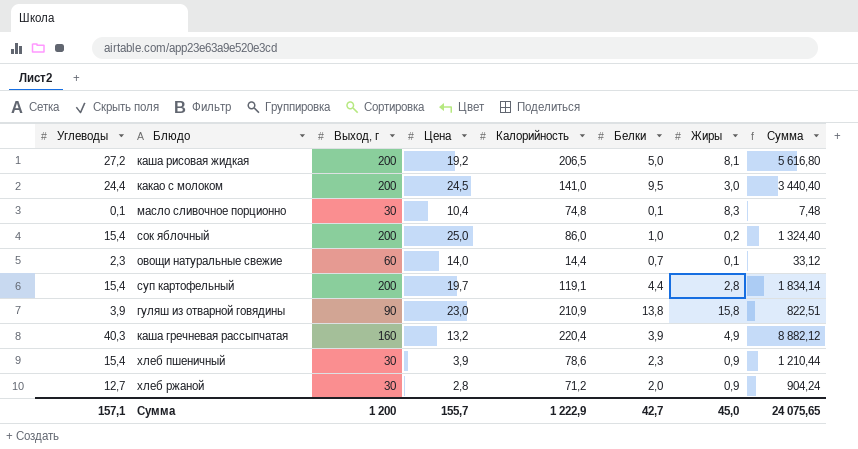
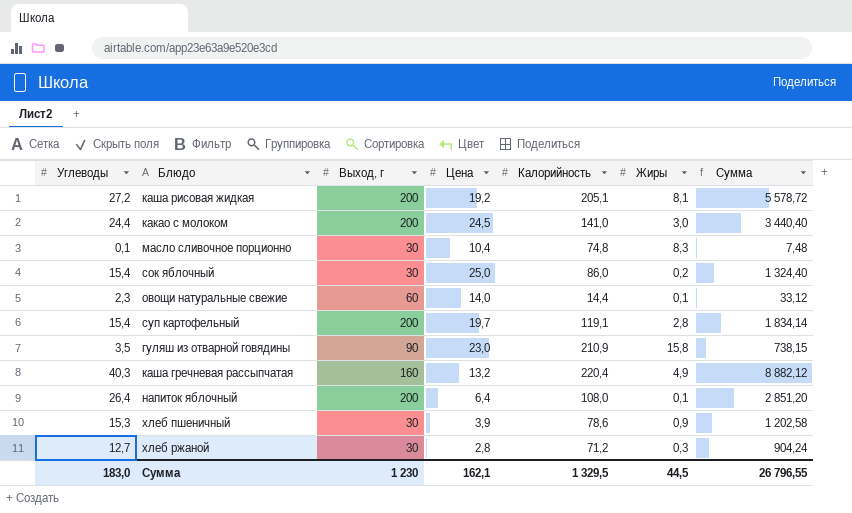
column Белки | position: 6 -> none
каша рисовая жидкая | Калорийность: 206,5 -> 205,1
каша рисовая жидкая | Сумма: 5 616,80 -> 5 578,72
сок яблочный | Выход, г: 200 -> 30
гуляш из отварной говядины | Углеводы: 3,9 -> 3,5
гуляш из отварной говядины | Сумма: 822,51 -> 738,15
row напиток яблочный: none -> 26,4 | 200 | 6,4 | 108,0 | 0,1 | 2 851,20
хлеб пшеничный | Углеводы: 15,4 -> 15,3
хлеб пшеничный | Сумма: 1 210,44 -> 1 202,58
хлеб ржаной | Жиры: 0,9 -> 0,3
Сумма | Углеводы: 157,1 -> 183,0
Сумма | Выход, г: 1 200 -> 1 230
Сумма | Цена: 155,7 -> 162,1
Сумма | Калорийность: 1 222,9 -> 1 329,5
Сумма | Жиры: 45,0 -> 44,5
Сумма | Сумма: 24 075,65 -> 26 796,55

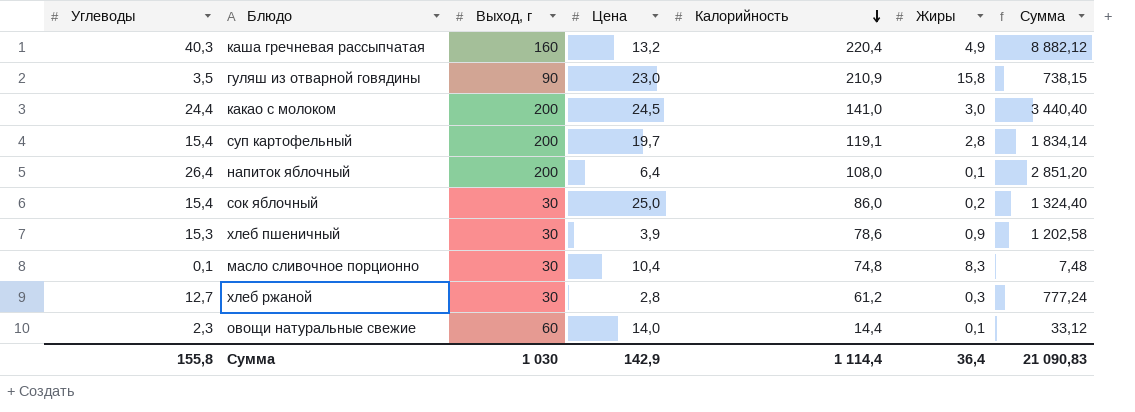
row order: none -> Калорийность descending
row каша рисовая жидкая: 27,2 | 200 | 19,2 | 205,1 | 8,1 | 5 578,72 -> none
хлеб ржаной | Калорийность: 71,2 -> 61,2
хлеб ржаной | Сумма: 904,24 -> 777,24
Сумма | Углеводы: 183,0 -> 155,8
Сумма | Выход, г: 1 230 -> 1 030
Сумма | Цена: 162,1 -> 142,9
Сумма | Калорийность: 1 329,5 -> 1 114,4
Сумма | Жиры: 44,5 -> 36,4
Сумма | Сумма: 26 796,55 -> 21 090,83

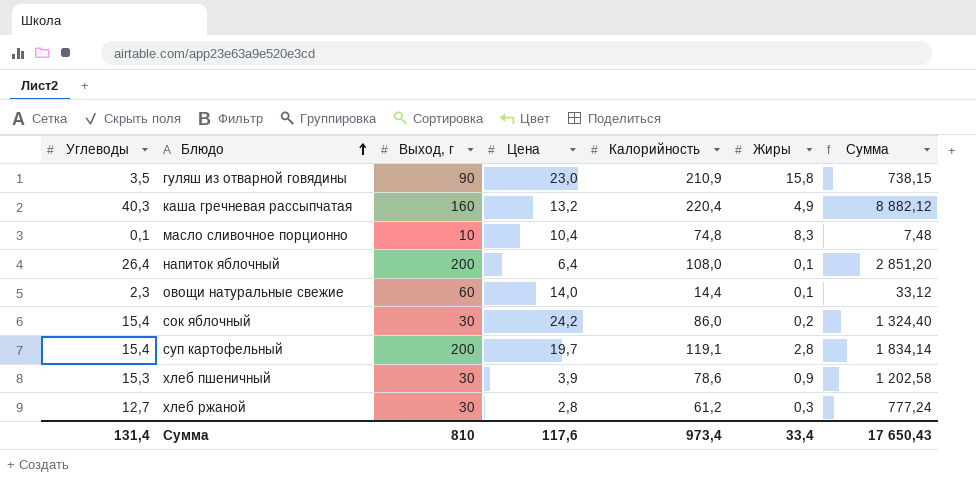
row order: Калорийность descending -> Блюдо ascending
row какао с молоком: 24,4 | 200 | 24,5 | 141,0 | 3,0 | 3 440,40 -> none
масло сливочное порционно | Выход, г: 30 -> 10
сок яблочный | Цена: 25,0 -> 24,2
Сумма | Углеводы: 155,8 -> 131,4
Сумма | Выход, г: 1 030 -> 810
Сумма | Цена: 142,9 -> 117,6
Сумма | Калорийность: 1 114,4 -> 973,4
Сумма | Жиры: 36,4 -> 33,4
Сумма | Сумма: 21 090,83 -> 17 650,43

